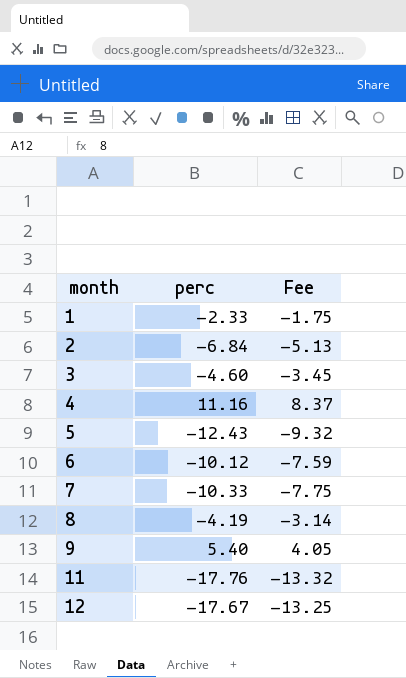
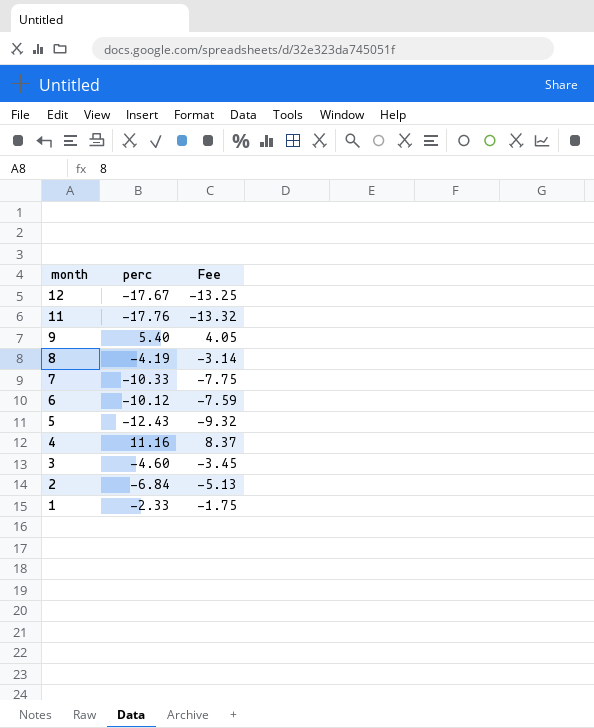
row order: month ascending -> month descending

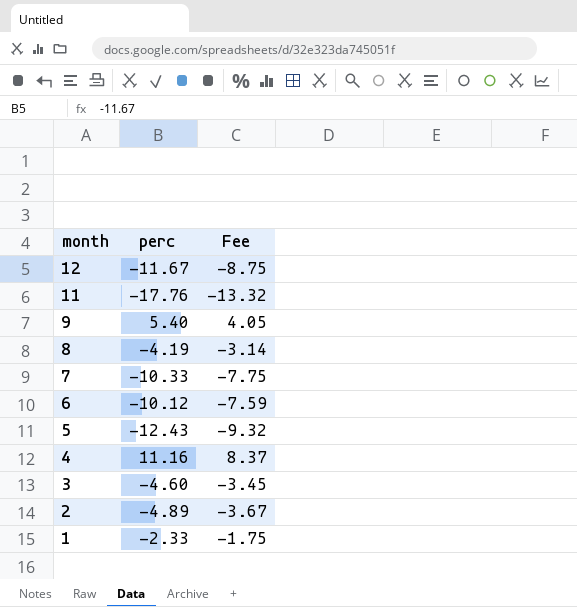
12 | perc: -17.67 -> -11.67
12 | Fee: -13.25 -> -8.75
2 | perc: -6.84 -> -4.89
2 | Fee: -5.13 -> -3.67

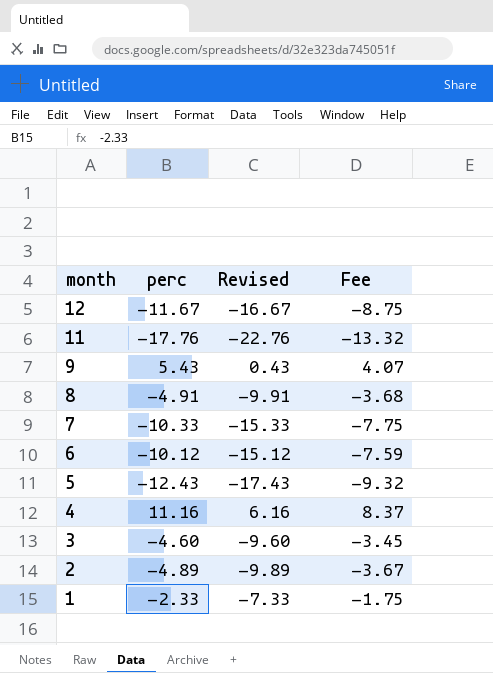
column Revised | formula: none -> [perc] - 5
9 | perc: 5.40 -> 5.43
9 | Fee: 4.05 -> 4.07
8 | perc: -4.19 -> -4.91
8 | Fee: -3.14 -> -3.68

